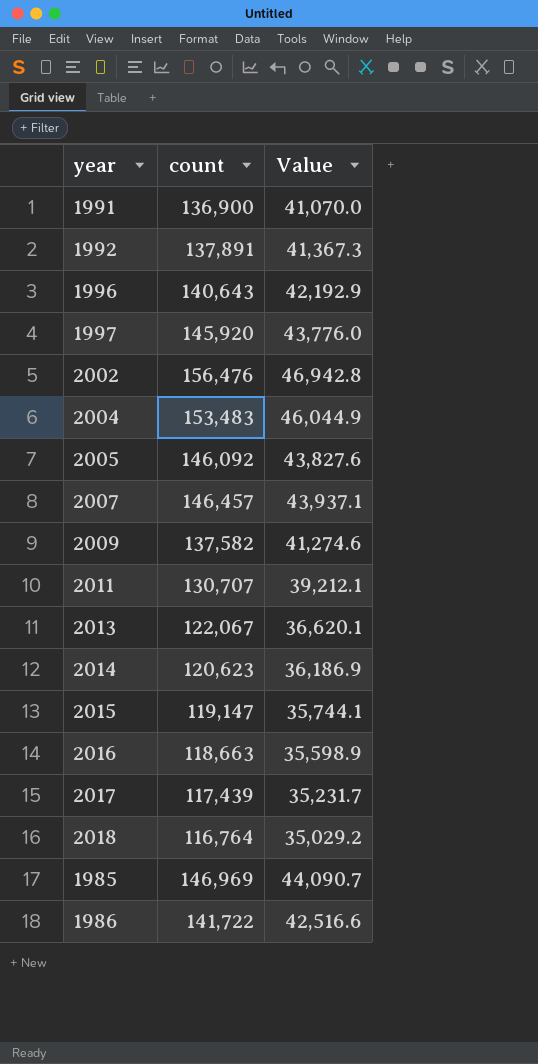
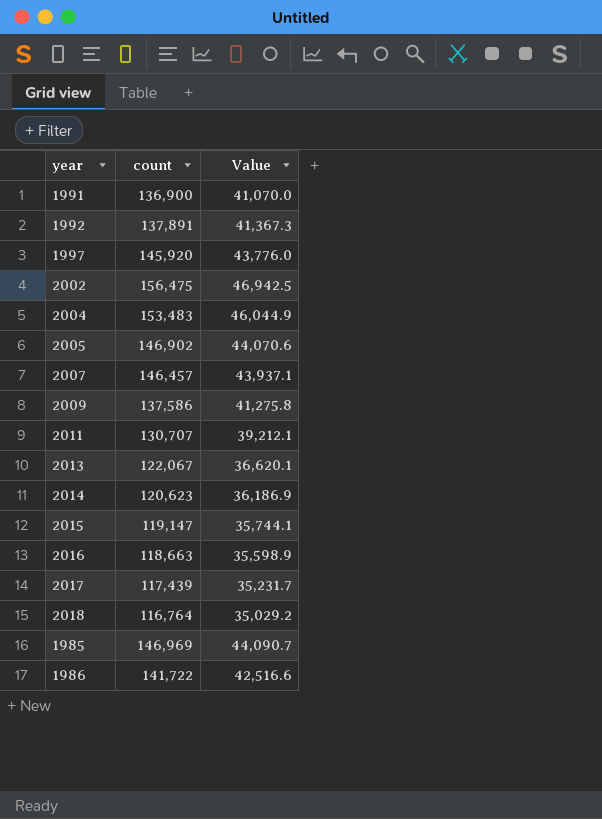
row 1996: 140,643 | 42,192.9 -> none
2002 | count: 156,476 -> 156,475
2002 | Value: 46,942.8 -> 46,942.5
2005 | count: 146,092 -> 146,902
2005 | Value: 43,827.6 -> 44,070.6
2009 | count: 137,582 -> 137,586
2009 | Value: 41,274.6 -> 41,275.8

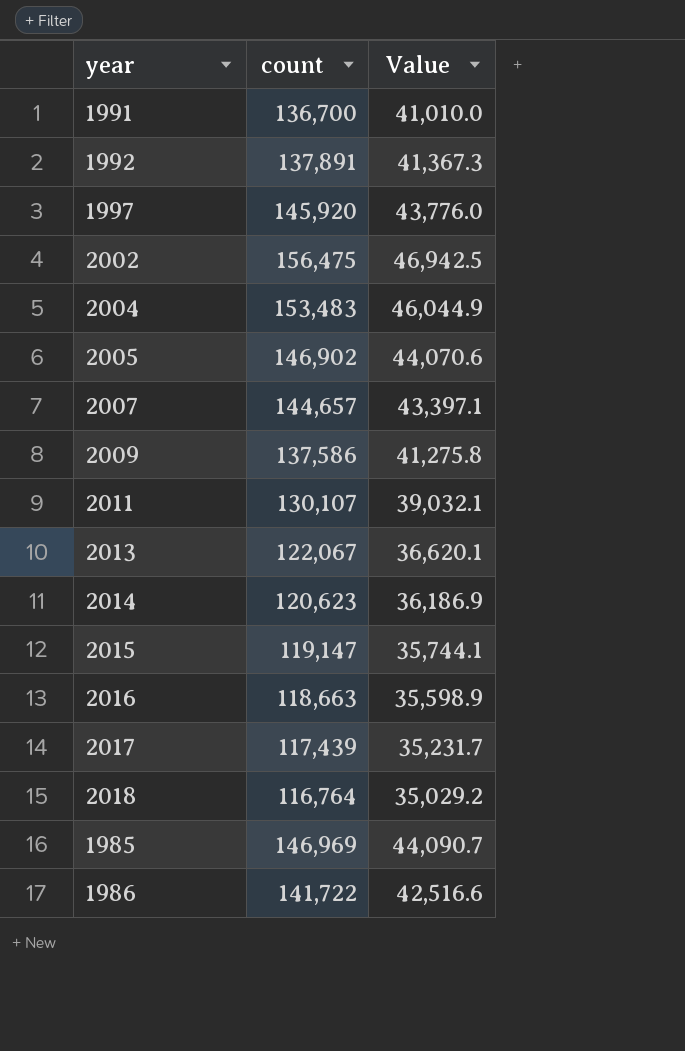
1991 | count: 136,900 -> 136,700
1991 | Value: 41,070.0 -> 41,010.0
2007 | count: 146,457 -> 144,657
2007 | Value: 43,937.1 -> 43,397.1
2011 | count: 130,707 -> 130,107
2011 | Value: 39,212.1 -> 39,032.1

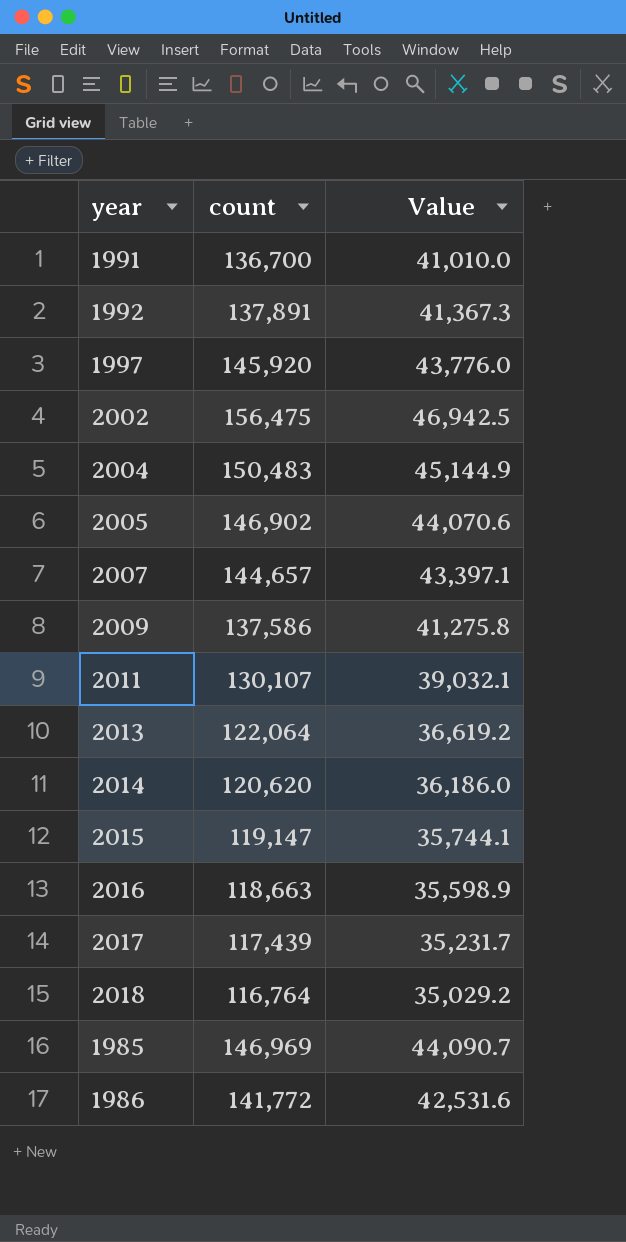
2004 | count: 153,483 -> 150,483
2004 | Value: 46,044.9 -> 45,144.9
2013 | count: 122,067 -> 122,064
2013 | Value: 36,620.1 -> 36,619.2
2014 | count: 120,623 -> 120,620
2014 | Value: 36,186.9 -> 36,186.0
1986 | count: 141,722 -> 141,772
1986 | Value: 42,516.6 -> 42,531.6

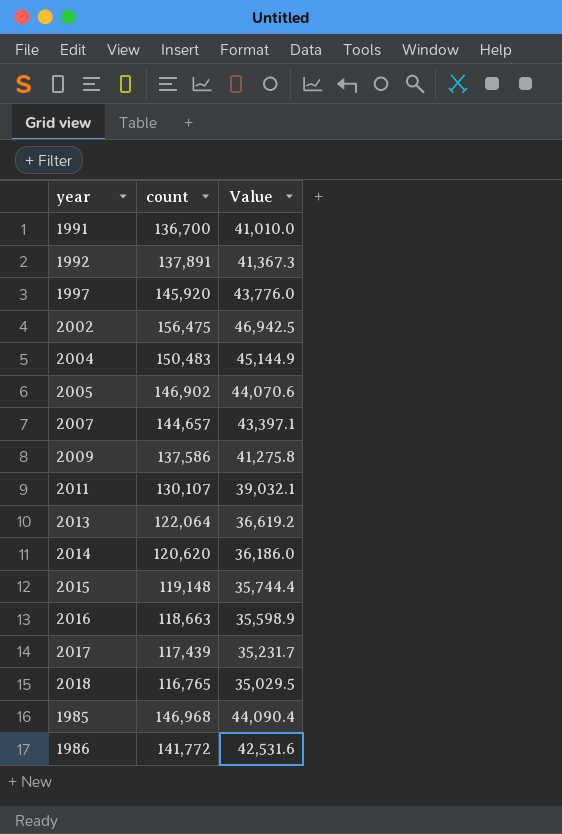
2015 | count: 119,147 -> 119,148
2015 | Value: 35,744.1 -> 35,744.4
2018 | count: 116,764 -> 116,765
2018 | Value: 35,029.2 -> 35,029.5
1985 | count: 146,969 -> 146,968
1985 | Value: 44,090.7 -> 44,090.4

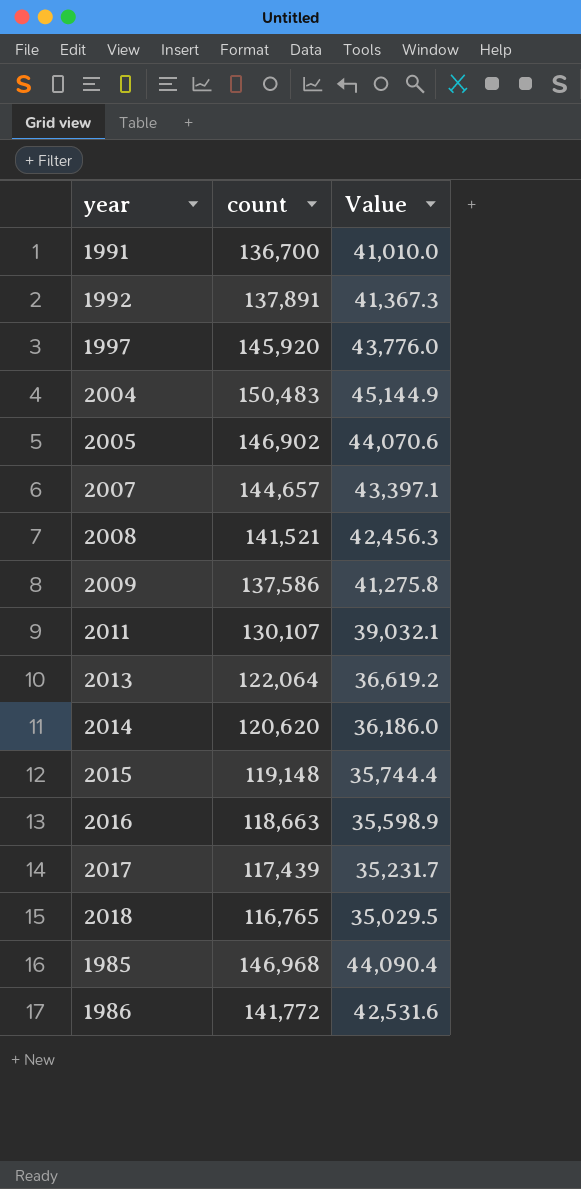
row 2002: 156,475 | 46,942.5 -> none
row 2008: none -> 141,521 | 42,456.3

